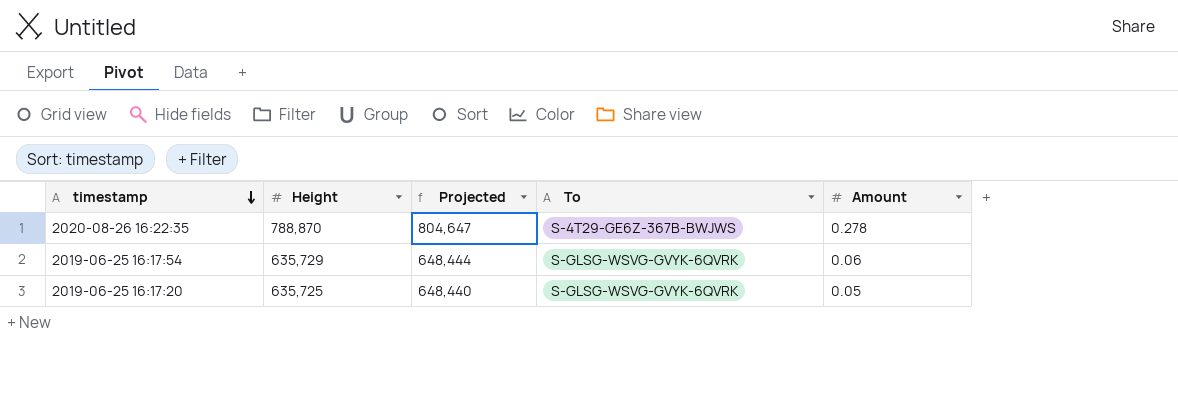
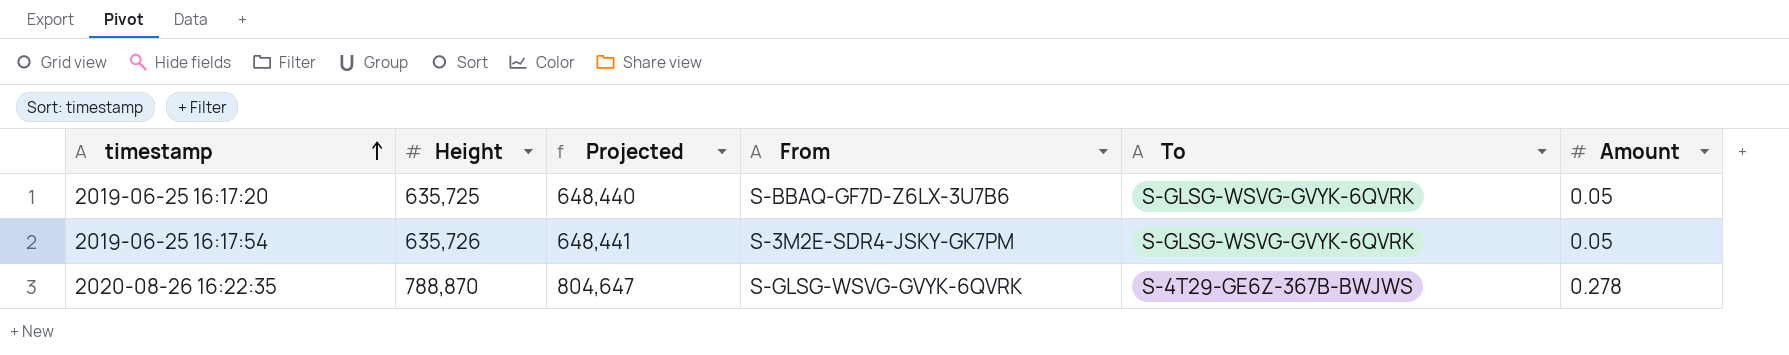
row order: timestamp descending -> timestamp ascending
column From | position: none -> 4
2019-06-25 16:17:54 | Height: 635,729 -> 635,726
2019-06-25 16:17:54 | Projected: 648,444 -> 648,441
2019-06-25 16:17:54 | Amount: 0.06 -> 0.05

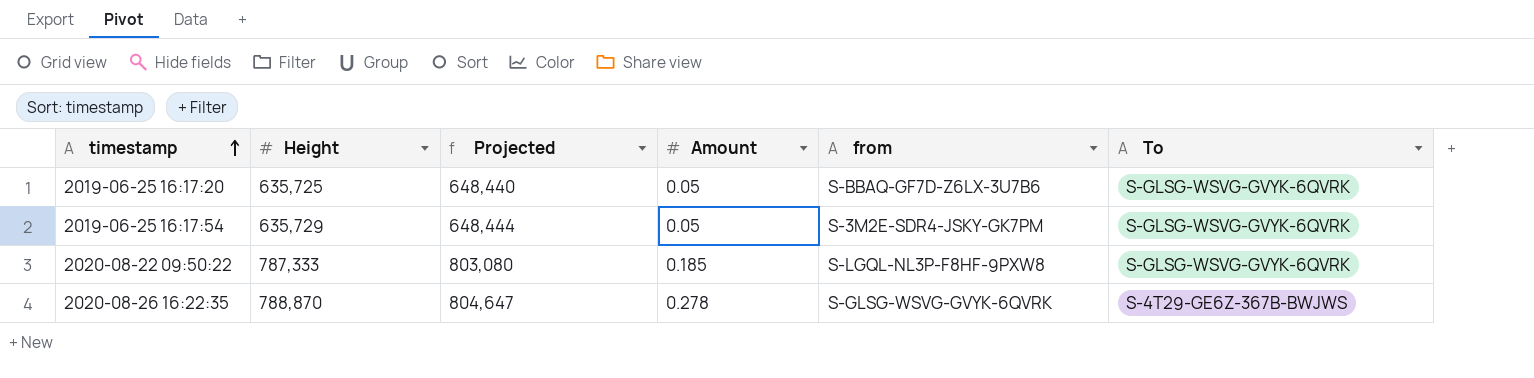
column Amount | position: 6 -> 4
column name: From -> from
2019-06-25 16:17:54 | Height: 635,726 -> 635,729
2019-06-25 16:17:54 | Projected: 648,441 -> 648,444
row 2020-08-22 09:50:22: none -> 787,333 | 803,080 | 0.185 | S-LGQL-NL3P-F8HF-9PXW8 | S-GLSG-WSVG-GVYK-6QVRK

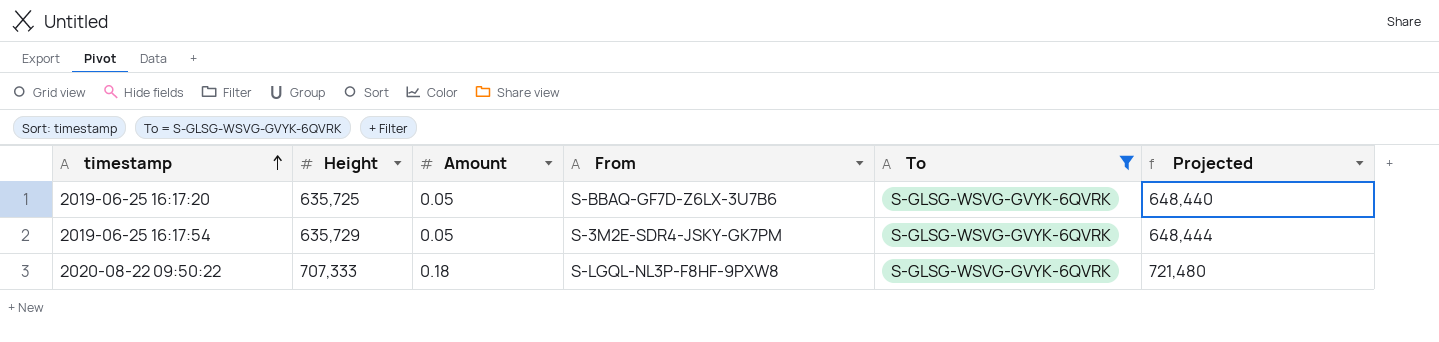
filter: none -> To = S-GLSG-WSVG-GVYK-6QVRK
column name: from -> From
column Projected | position: 3 -> 6
2020-08-22 09:50:22 | Height: 787,333 -> 707,333
2020-08-22 09:50:22 | Amount: 0.185 -> 0.18
2020-08-22 09:50:22 | Projected: 803,080 -> 721,480

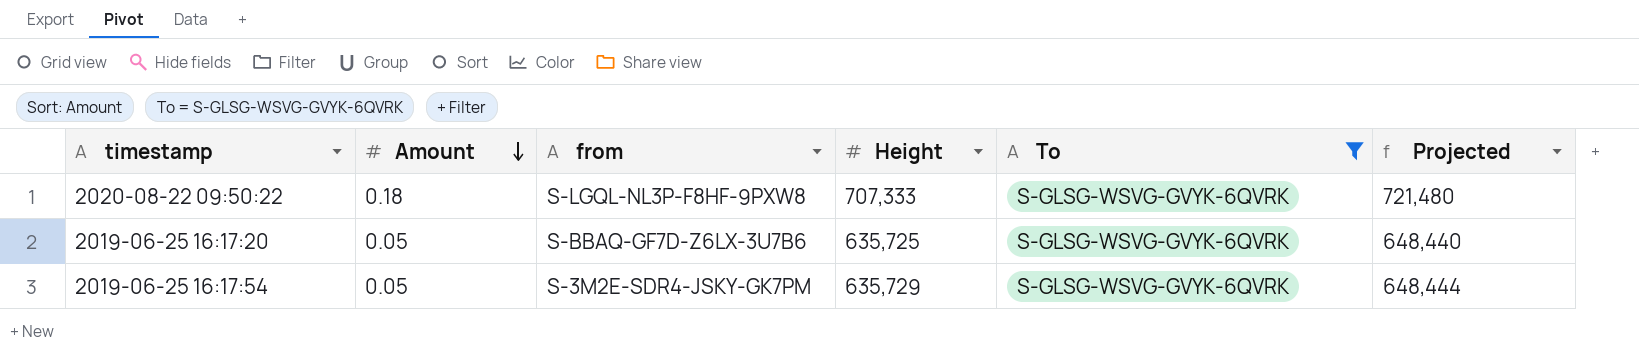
row order: timestamp ascending -> Amount descending
column name: From -> from
column Height | position: 2 -> 4

